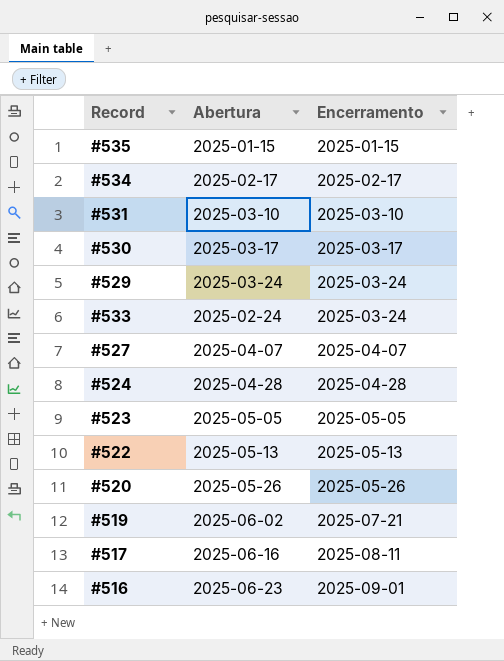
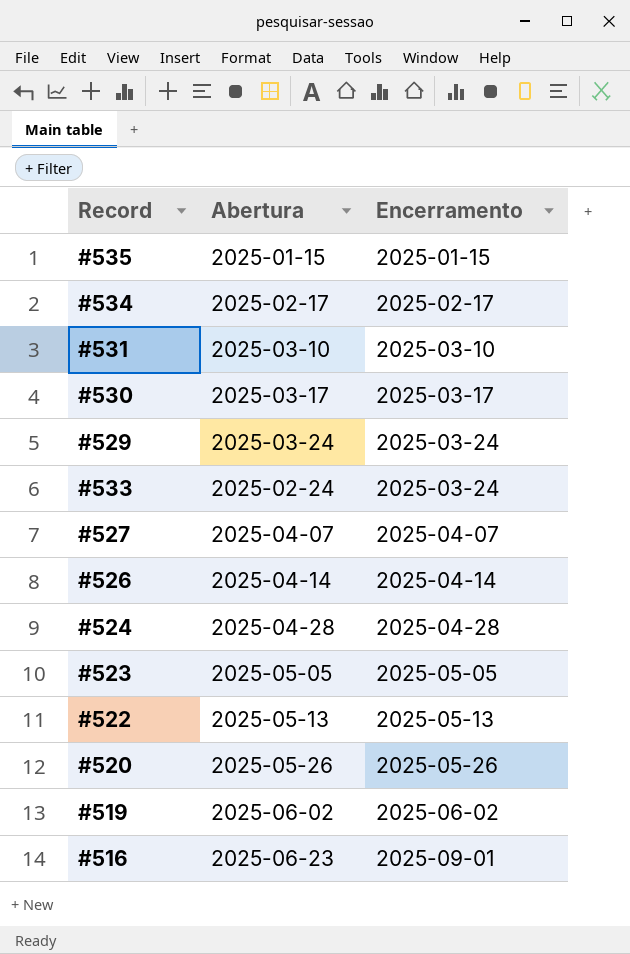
row #517: 2025-06-16 | 2025-08-11 -> none
row #526: none -> 2025-04-14 | 2025-04-14
#519 | Encerramento: 2025-07-21 -> 2025-06-02

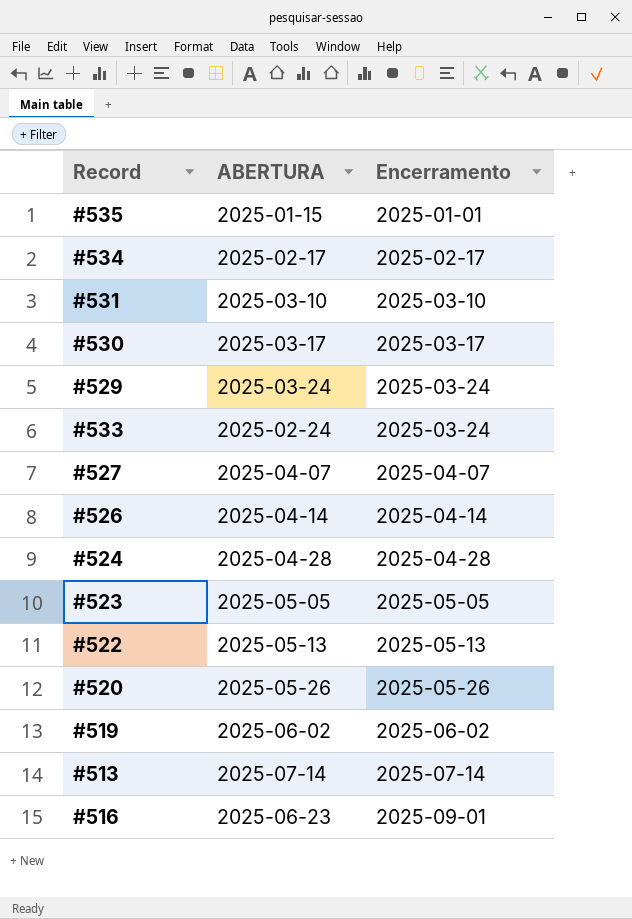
column name: Abertura -> ABERTURA
#535 | Encerramento: 2025-01-15 -> 2025-01-01
row #513: none -> 2025-07-14 | 2025-07-14

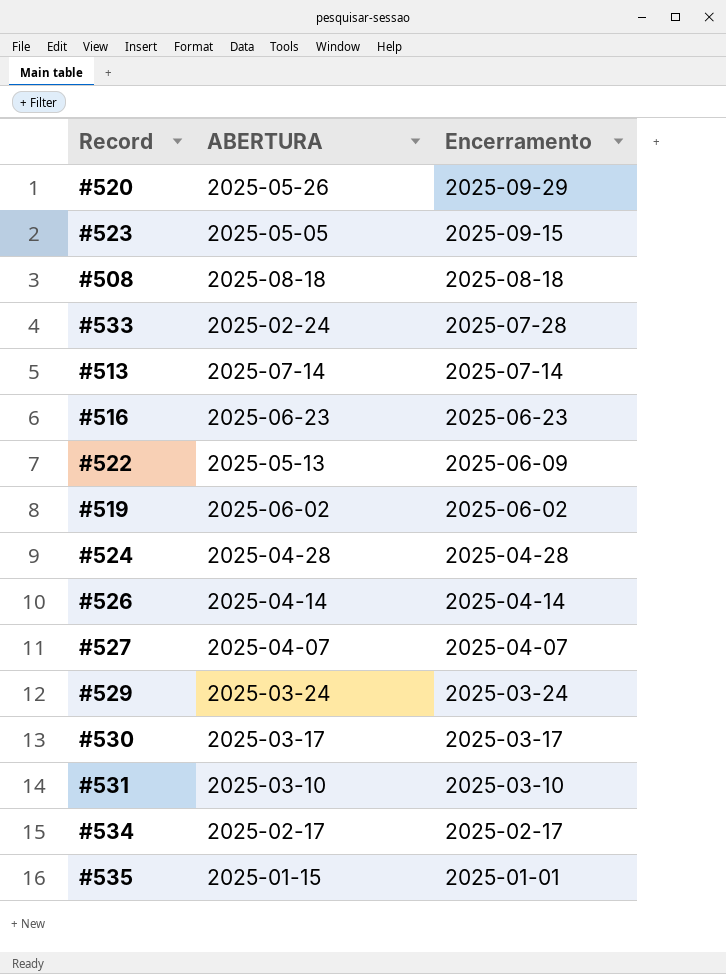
row order: Encerramento ascending -> Encerramento descending
#520 | Encerramento: 2025-05-26 -> 2025-09-29
#523 | Encerramento: 2025-05-05 -> 2025-09-15
row #508: none -> 2025-08-18 | 2025-08-18
#533 | Encerramento: 2025-03-24 -> 2025-07-28
#516 | Encerramento: 2025-09-01 -> 2025-06-23
#522 | Encerramento: 2025-05-13 -> 2025-06-09

